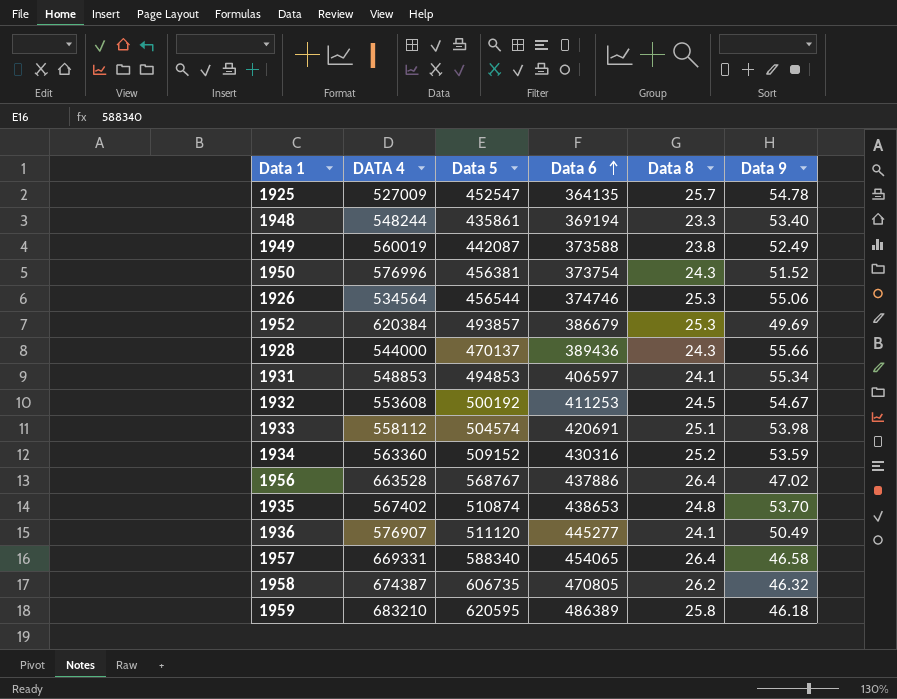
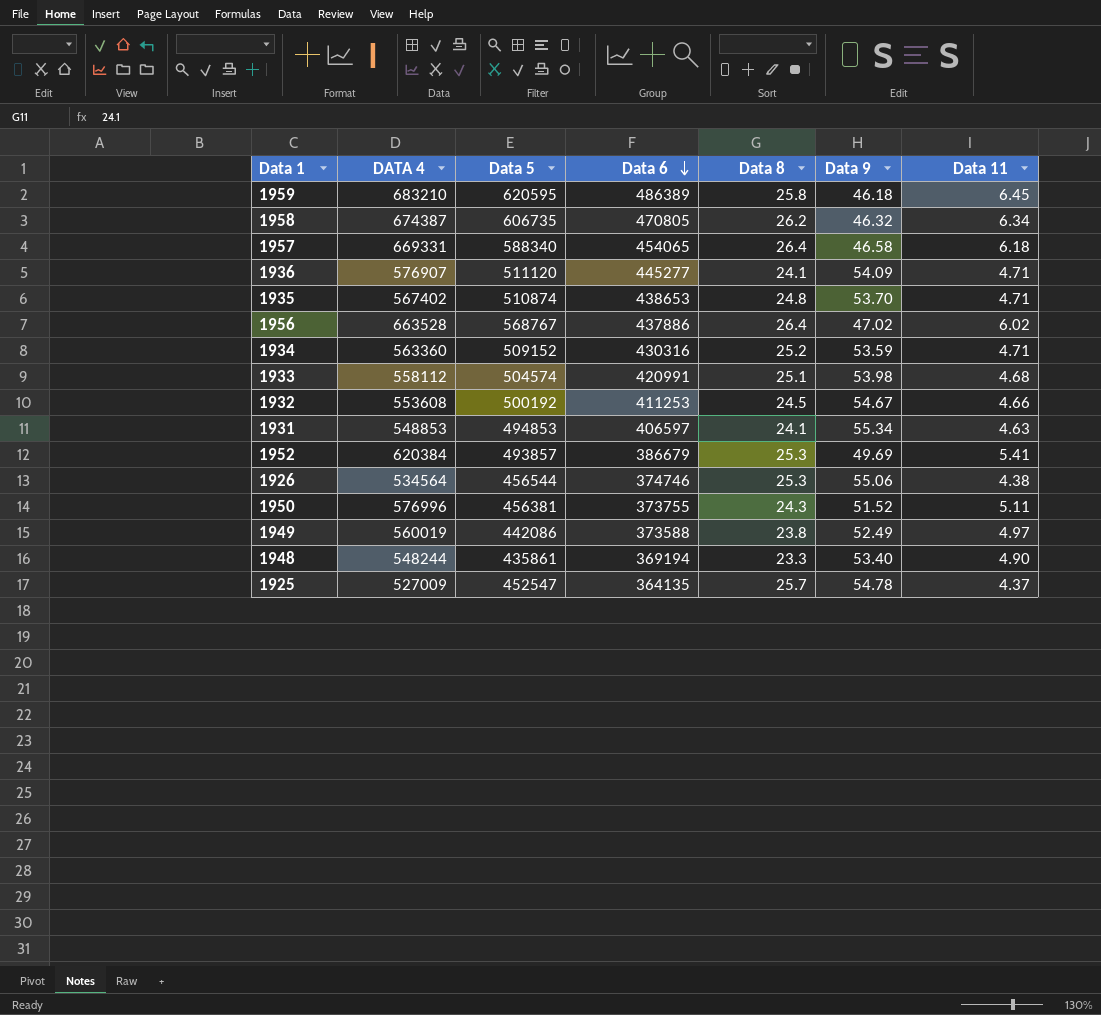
row order: Data 6 ascending -> Data 6 descending
column Data 11 | position: none -> 7
row 1928: 544000 | 470137 | 389436 | 24.3 | 55.66 -> none
1936 | Data 9: 50.49 -> 54.09
1933 | Data 6: 420691 -> 420991
1950 | Data 6: 373754 -> 373755
1949 | Data 5: 442087 -> 442086

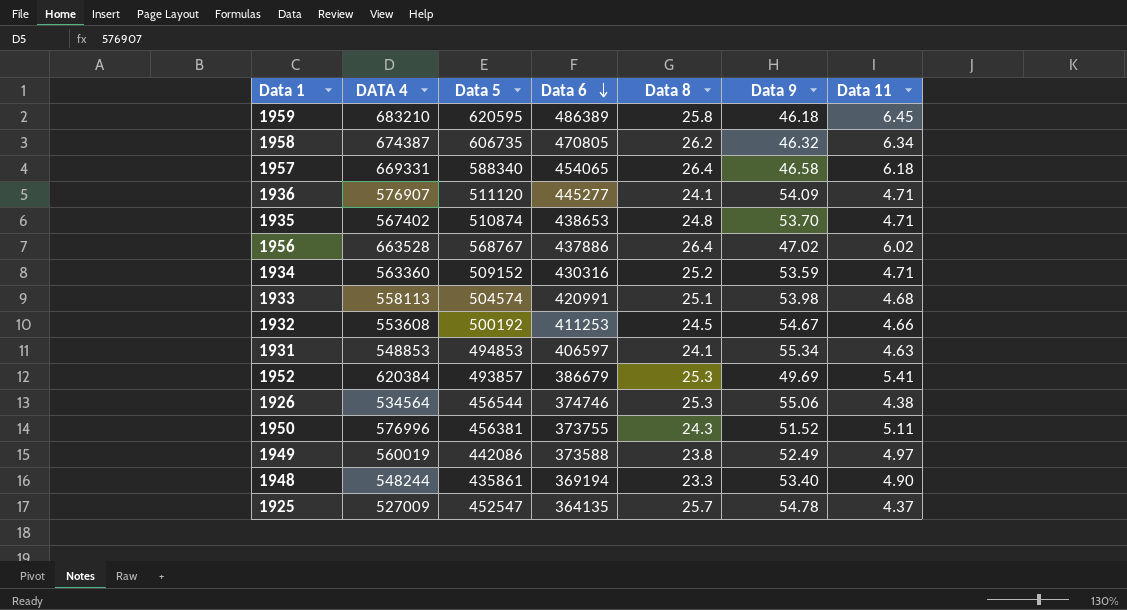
1933 | DATA 4: 558112 -> 558113

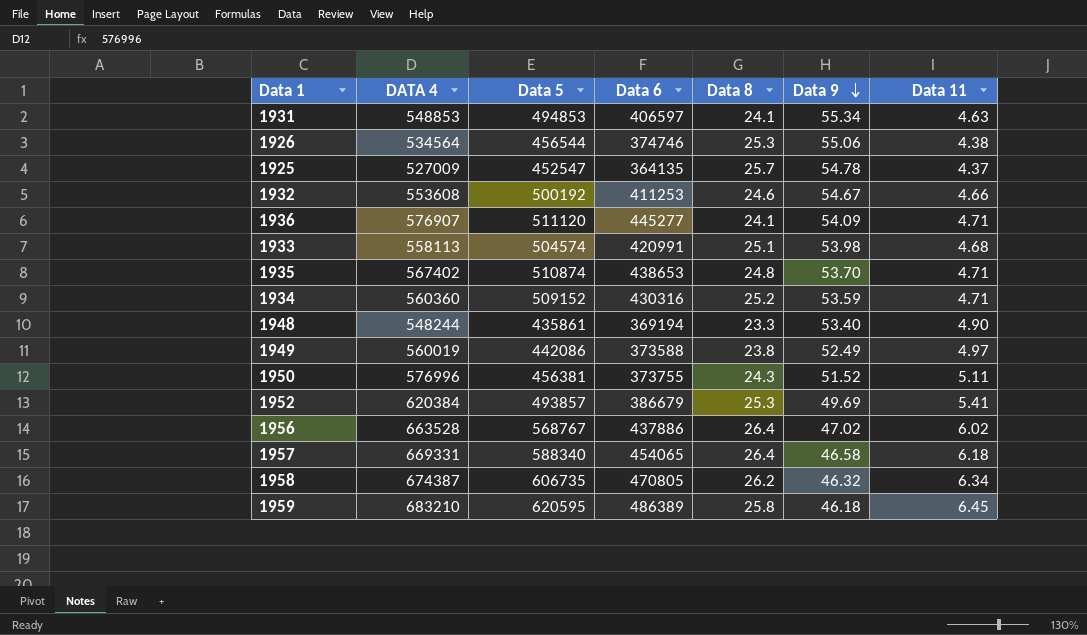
row order: Data 6 descending -> Data 9 descending
1932 | Data 8: 24.5 -> 24.6
1934 | DATA 4: 563360 -> 560360

